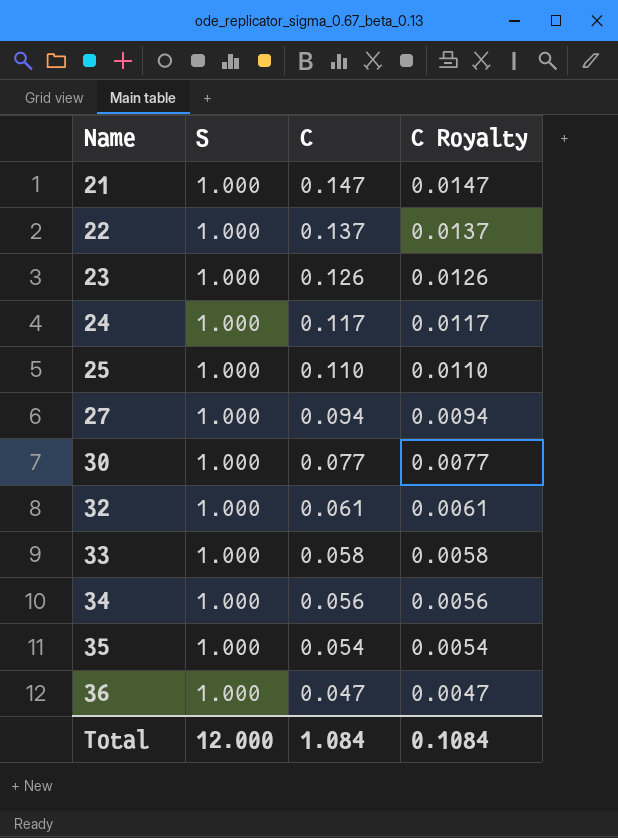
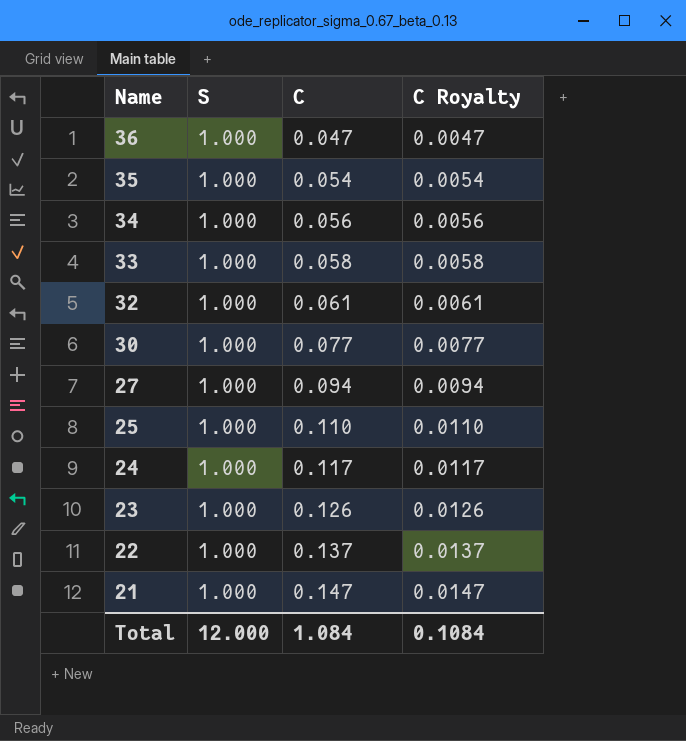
row order: Name ascending -> Name descending

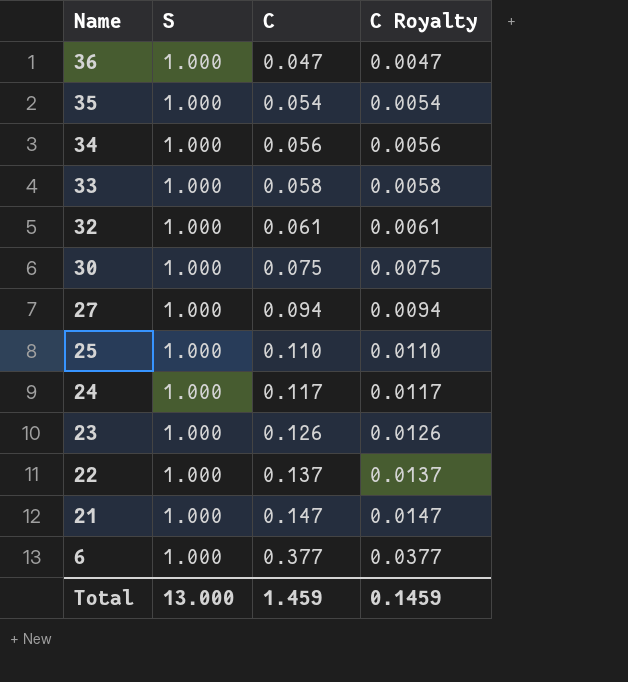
30 | C: 0.077 -> 0.075
30 | C Royalty: 0.0077 -> 0.0075
row 6: none -> 1.000 | 0.377 | 0.0377
Total | S: 12.000 -> 13.000
Total | C: 1.084 -> 1.459
Total | C Royalty: 0.1084 -> 0.1459

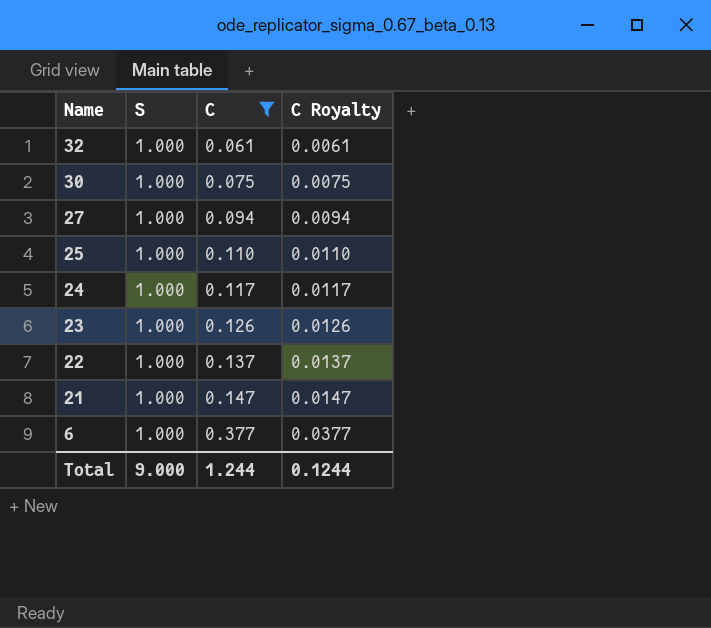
filter: none -> C >= 0.061
Total | S: 13.000 -> 9.000
Total | C: 1.459 -> 1.244
Total | C Royalty: 0.1459 -> 0.1244

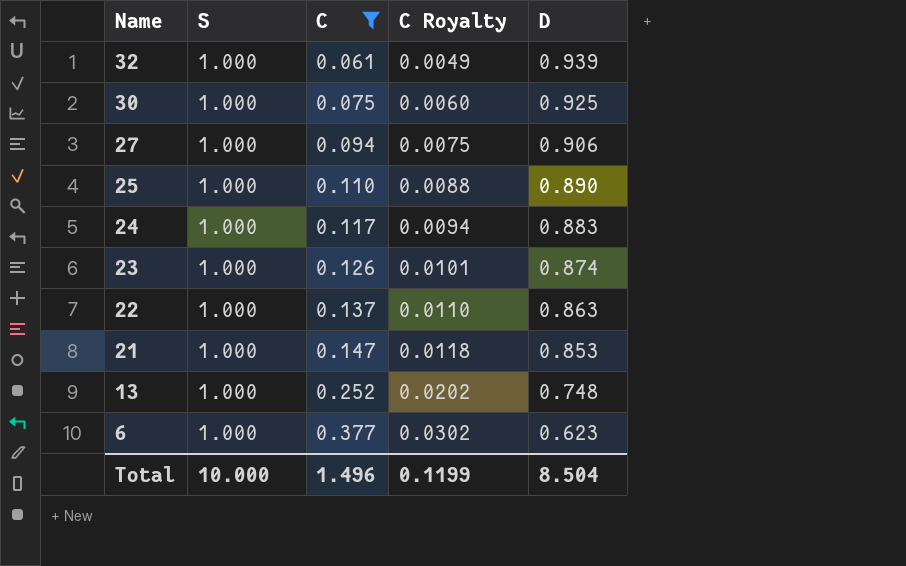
column C Royalty | formula: [C] * 0.1 -> [C] * 0.08
column D | formula: none -> [S] - [C]
row 13: none -> 1.000 | 0.252 | 0.0202 | 0.748
Total | S: 9.000 -> 10.000
Total | C: 1.244 -> 1.496
Total | C Royalty: 0.1244 -> 0.1199

